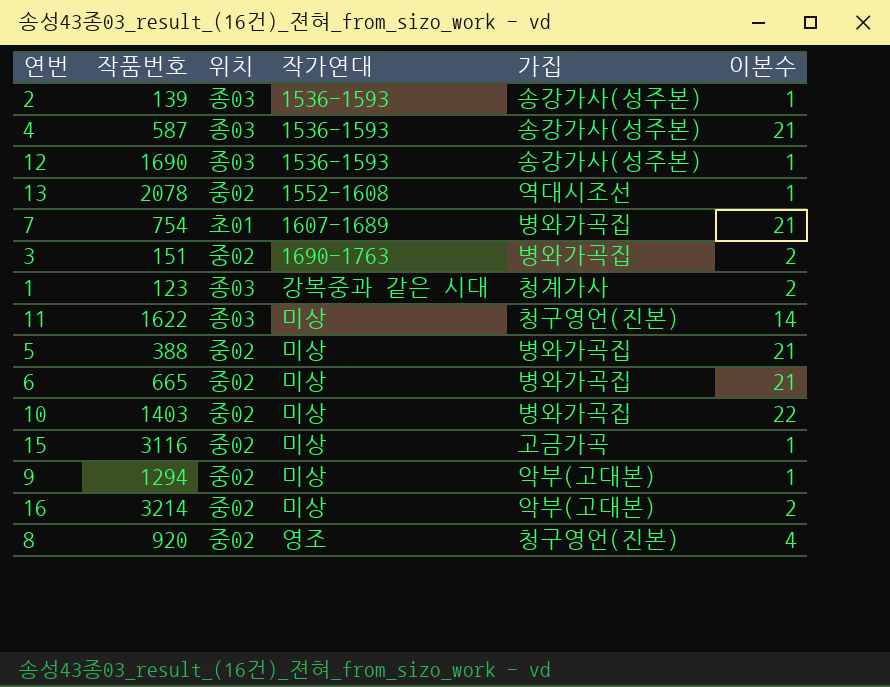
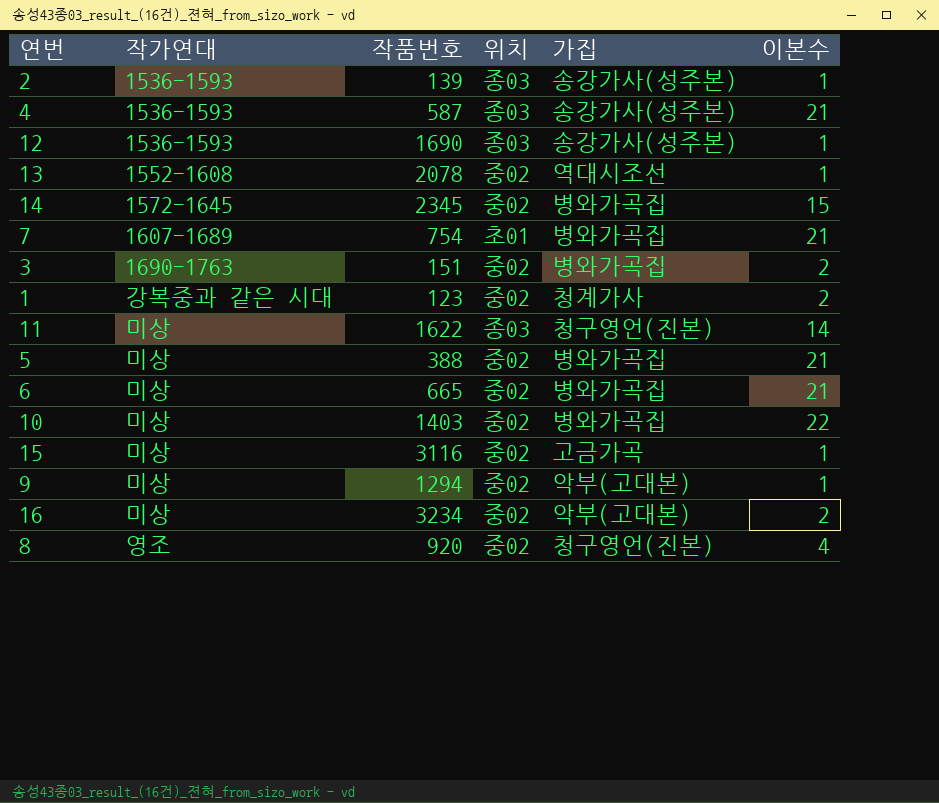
column 작가연대 | position: 4 -> 2
row 14: none -> 1572-1645 | 2345 | 중02 | 병와가곡집 | 15
1 | 위치: 종03 -> 중02
16 | 작품번호: 3214 -> 3234

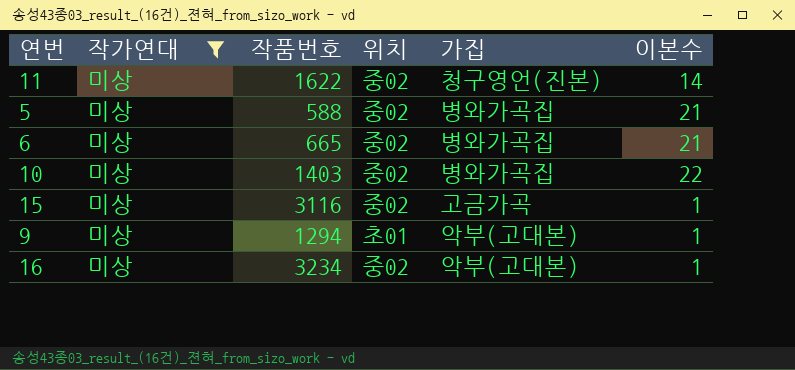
filter: none -> 작가연대 = 미상
11 | 위치: 종03 -> 중02
5 | 작품번호: 388 -> 588
9 | 위치: 중02 -> 초01
16 | 이본수: 2 -> 1

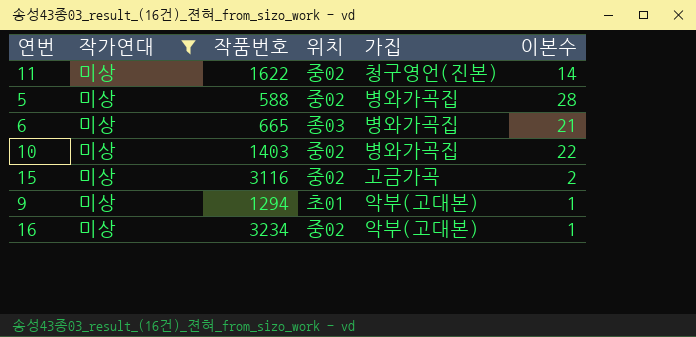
5 | 이본수: 21 -> 28
6 | 위치: 중02 -> 종03
15 | 이본수: 1 -> 2

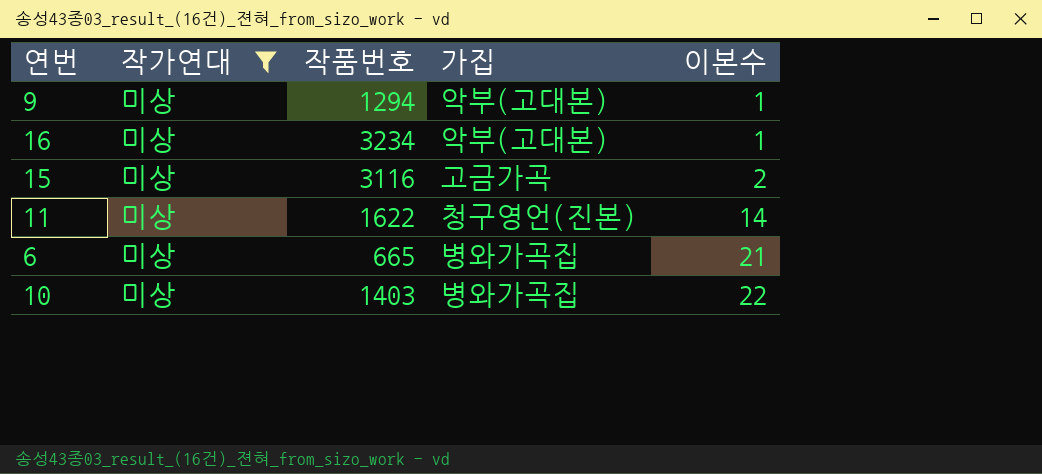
row order: none -> 이본수 ascending
column 위치 | position: 4 -> none
row 5: 미상 | 588 | 중02 | 병와가곡집 | 28 -> none

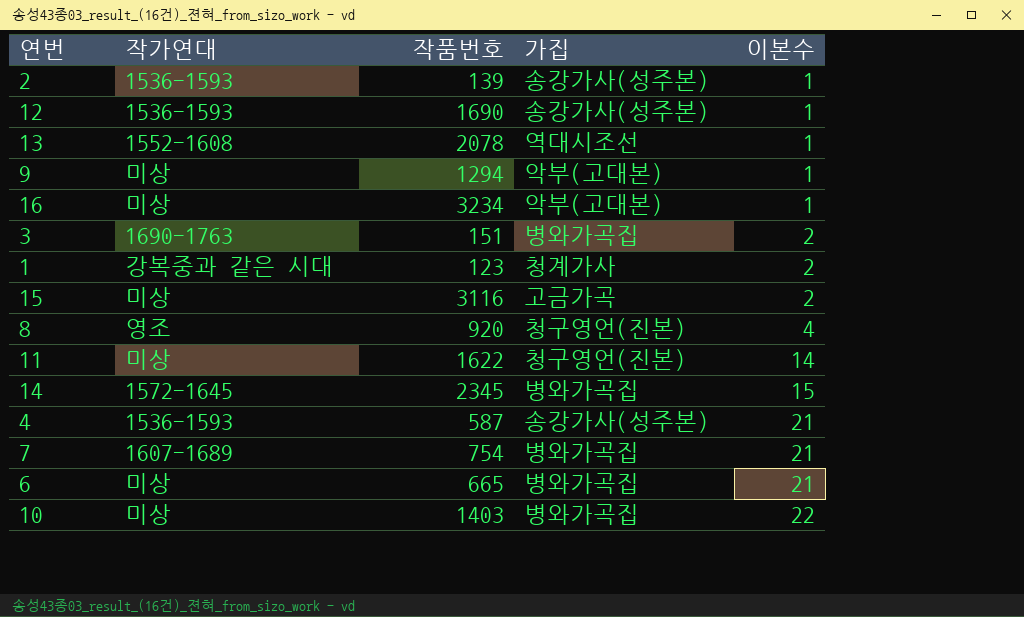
filter: 작가연대 = 미상 -> none

